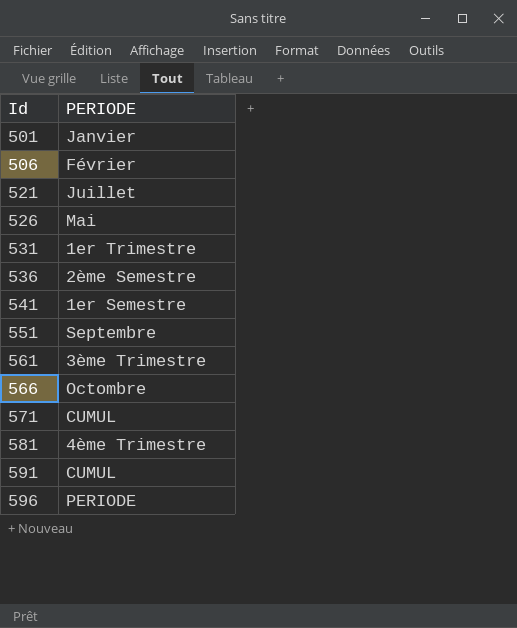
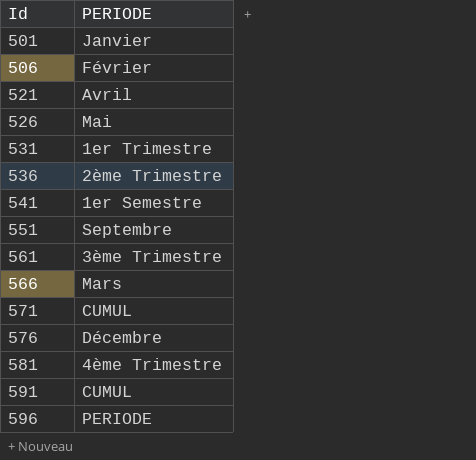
521 | PERIODE: Juillet -> Avril
536 | PERIODE: 2ème Semestre -> 2ème Trimestre
566 | PERIODE: Octombre -> Mars
row 576: none -> Décembre

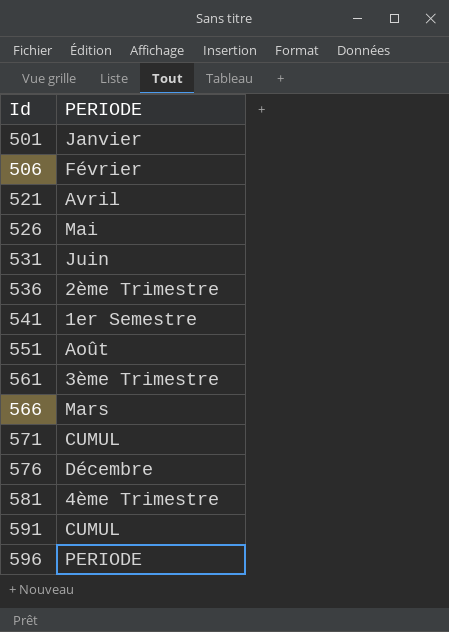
531 | PERIODE: 1er Trimestre -> Juin
551 | PERIODE: Septembre -> Août

